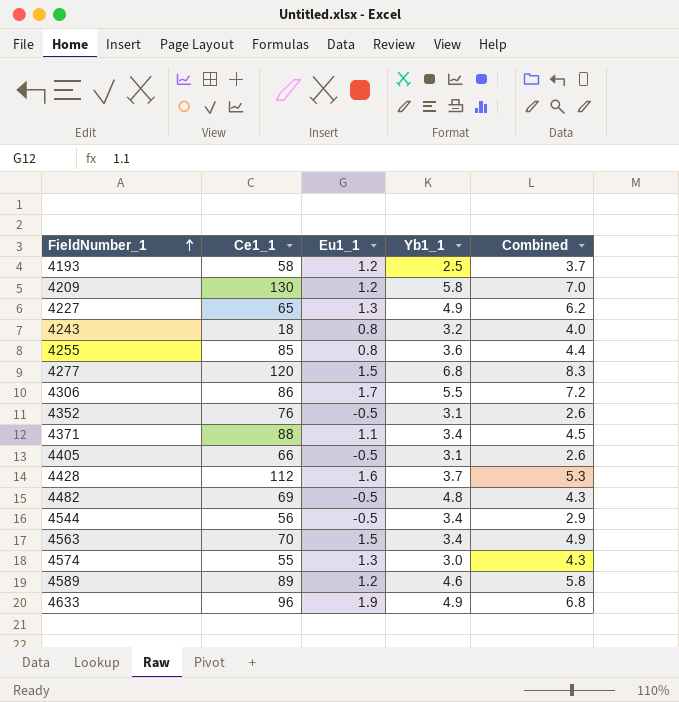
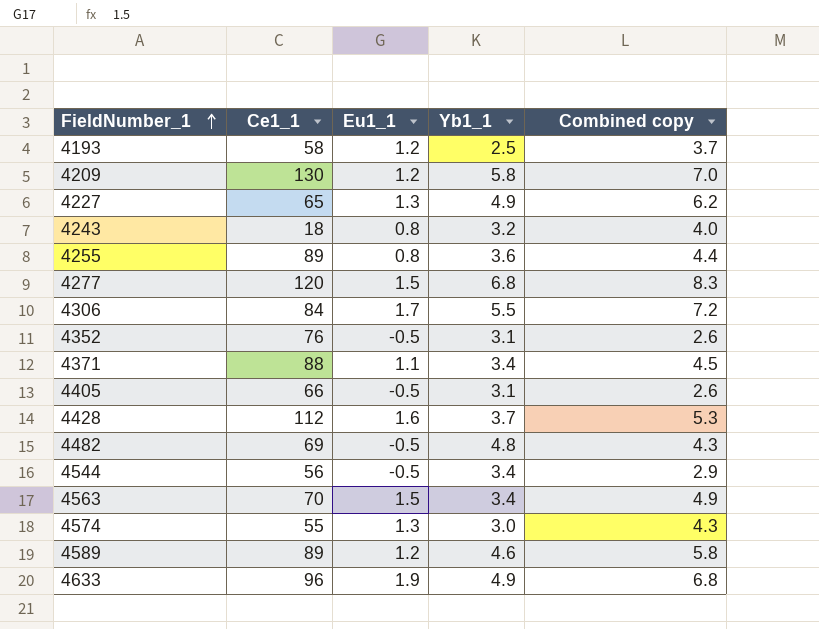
column name: Combined -> Combined copy
4255 | Ce1_1: 85 -> 89
4306 | Ce1_1: 86 -> 84

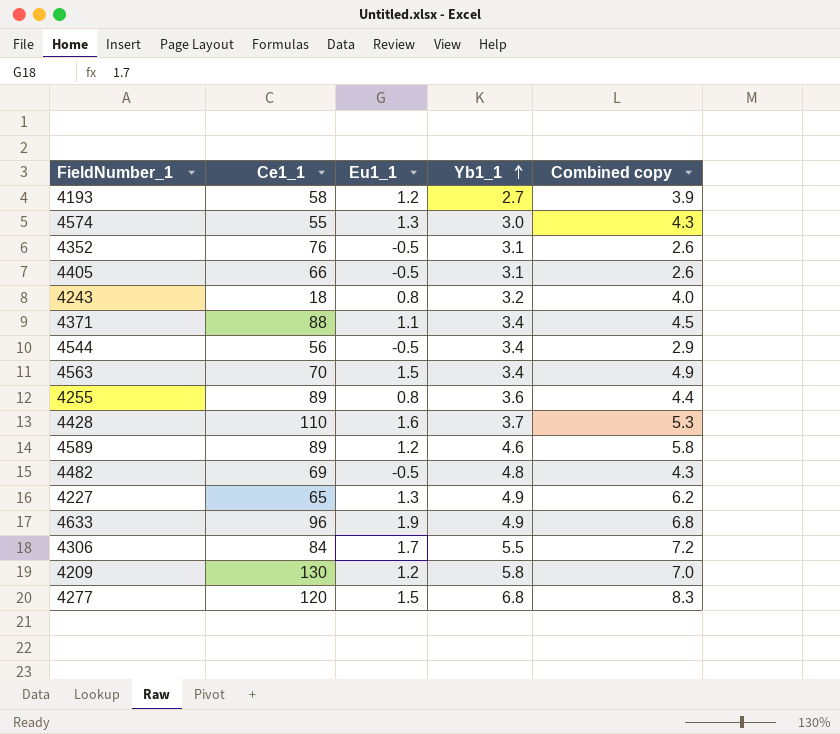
row order: FieldNumber_1 ascending -> Yb1_1 ascending
4193 | Yb1_1: 2.5 -> 2.7
4193 | Combined copy: 3.7 -> 3.9
4428 | Ce1_1: 112 -> 110

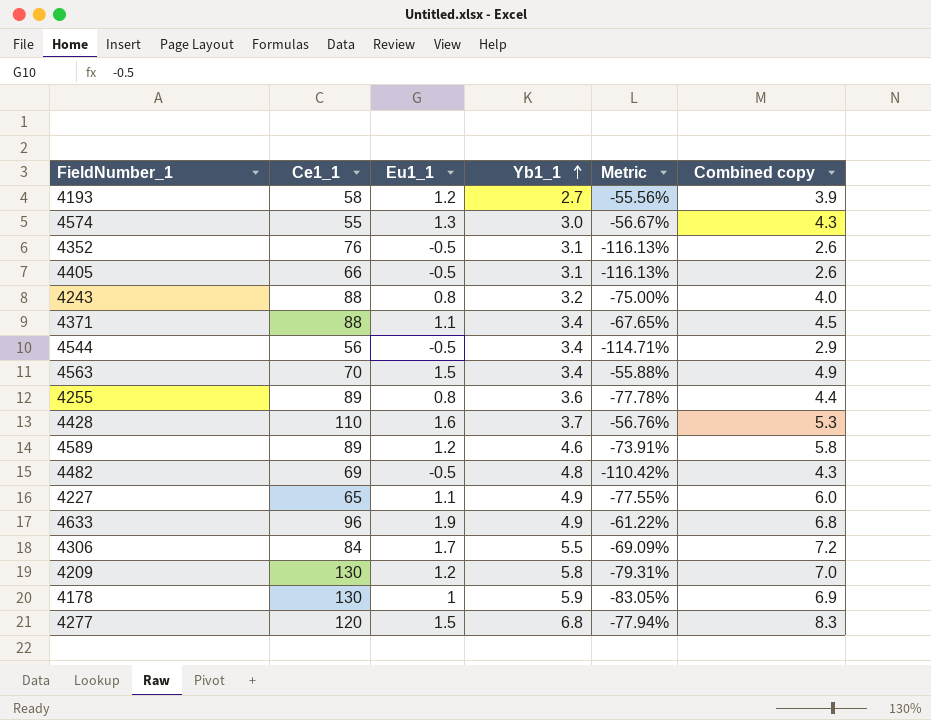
column Metric | formula: none -> ([Eu1_1] - [Yb1_1]) / [Yb1_1]
4243 | Ce1_1: 18 -> 88
4227 | Eu1_1: 1.3 -> 1.1
4227 | Combined copy: 6.2 -> 6.0
row 4178: none -> 130 | 1 | 5.9 | -83.05% | 6.9

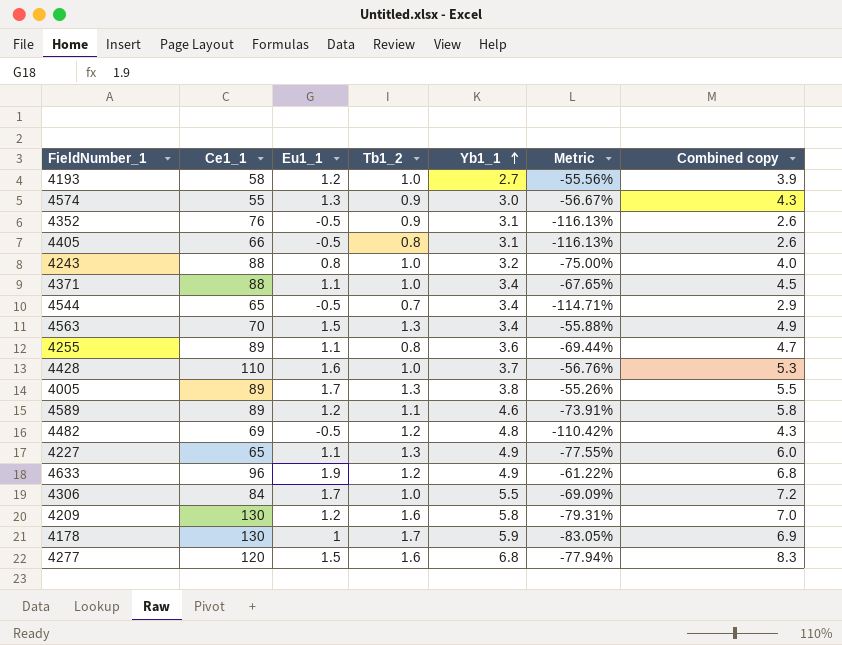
column Tb1_2 | position: none -> 4
4544 | Ce1_1: 56 -> 65
4255 | Eu1_1: 0.8 -> 1.1
4255 | Metric: -77.78% -> -69.44%
4255 | Combined copy: 4.4 -> 4.7
row 4005: none -> 89 | 1.7 | 1.3 | 3.8 | -55.26% | 5.5

